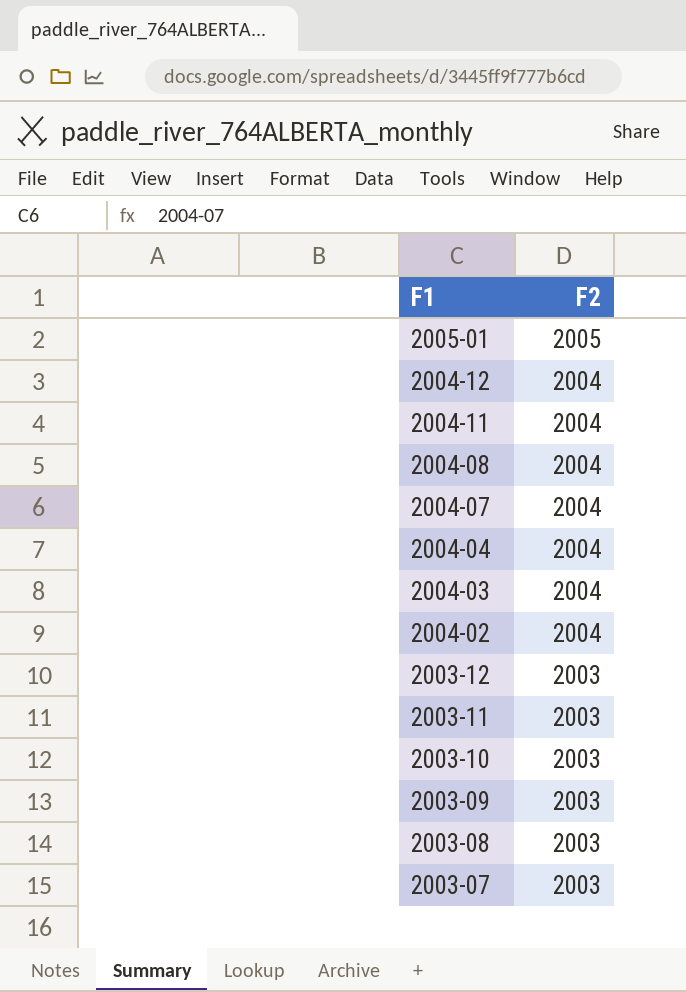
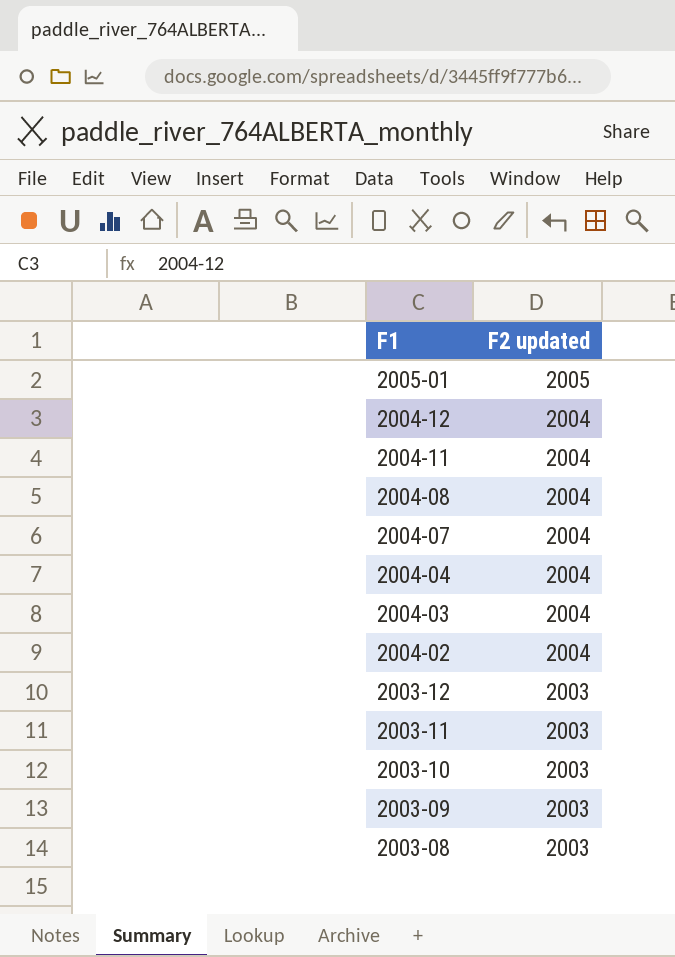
column name: F2 -> F2 updated
row 2003-07: 2003 -> none

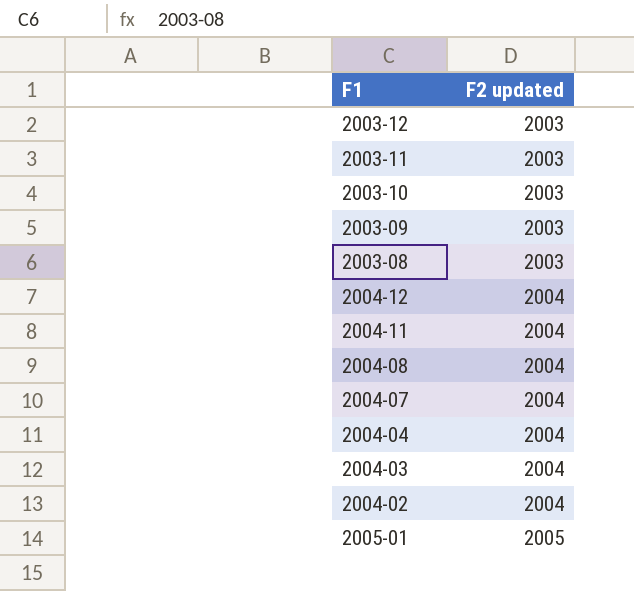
row order: F1 descending -> F2 updated ascending

